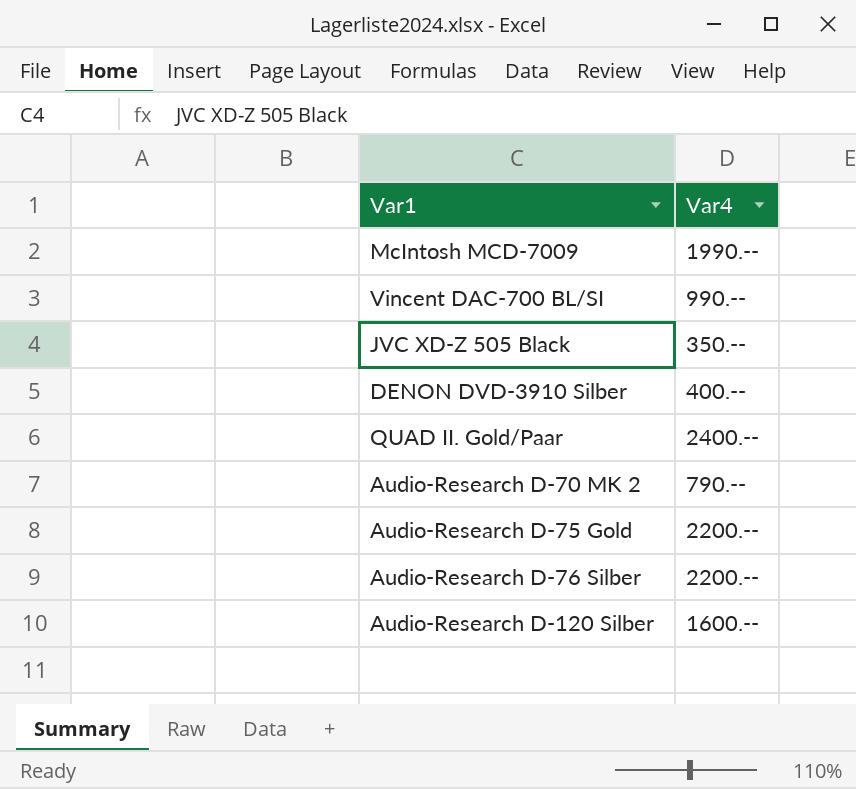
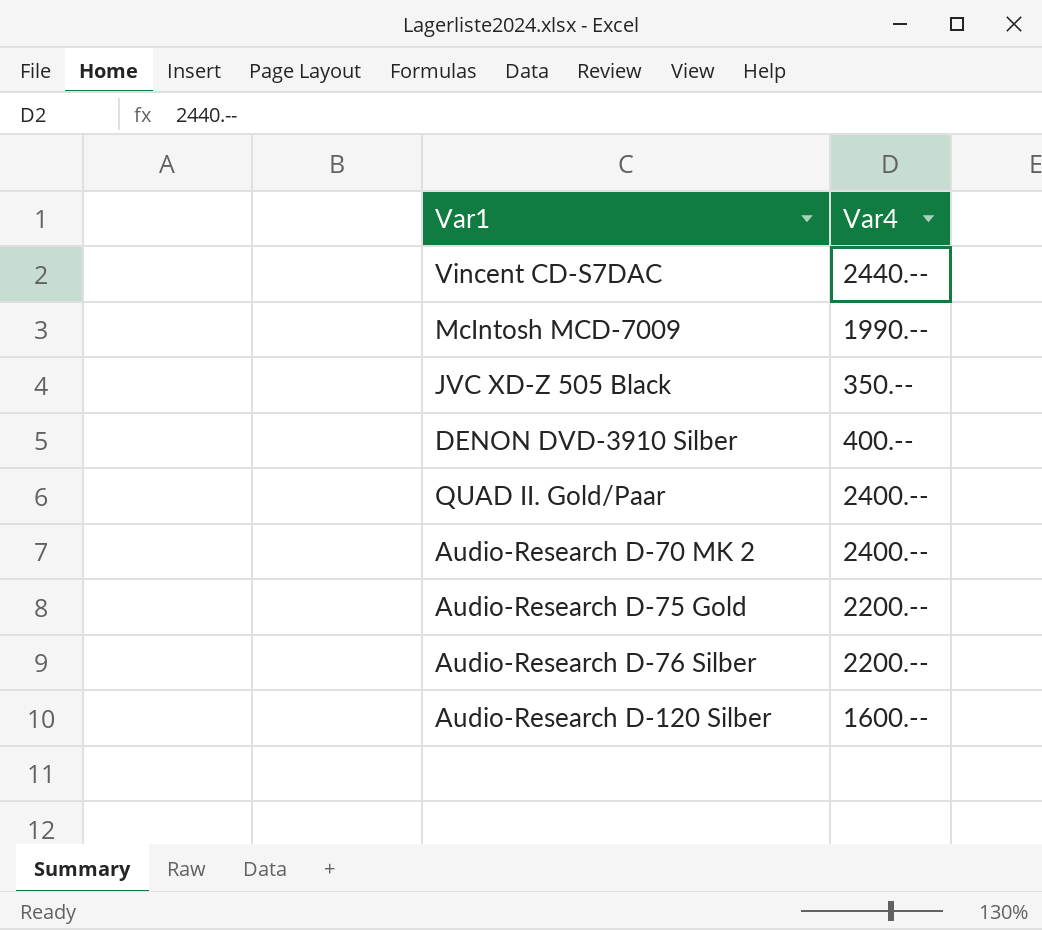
row Vincent DAC-700 BL/SI: 990.-- -> none
row Vincent CD-S7DAC: none -> 2440.--
Audio-Research D-70 MK 2 | Var4: 790.-- -> 2400.--

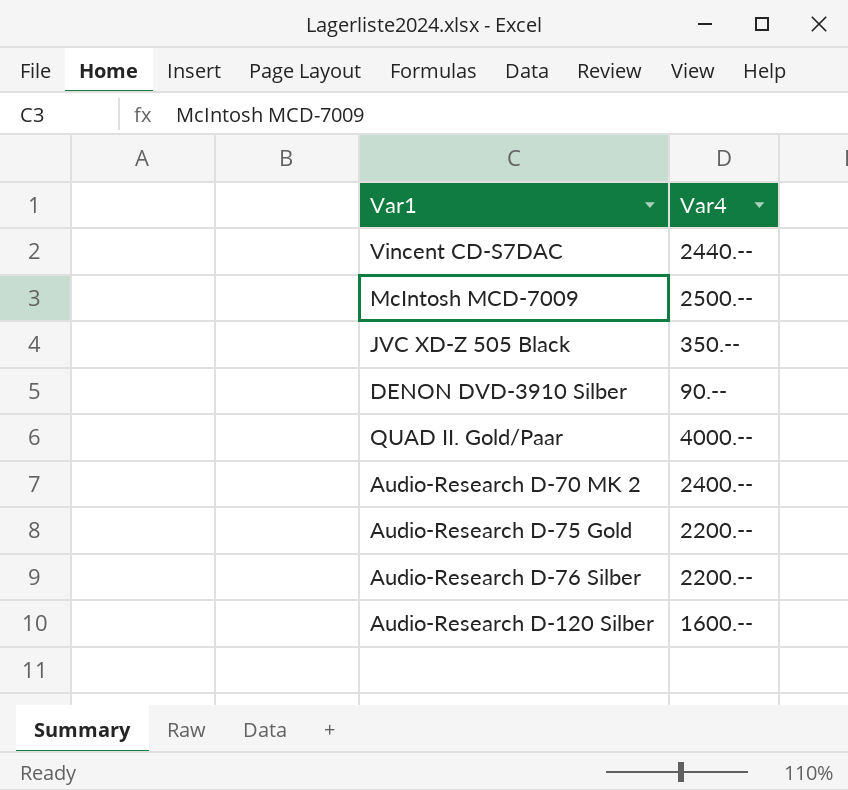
McIntosh MCD-7009 | Var4: 1990.-- -> 2500.--
DENON DVD-3910 Silber | Var4: 400.-- -> 90.--
QUAD II. Gold/Paar | Var4: 2400.-- -> 4000.--

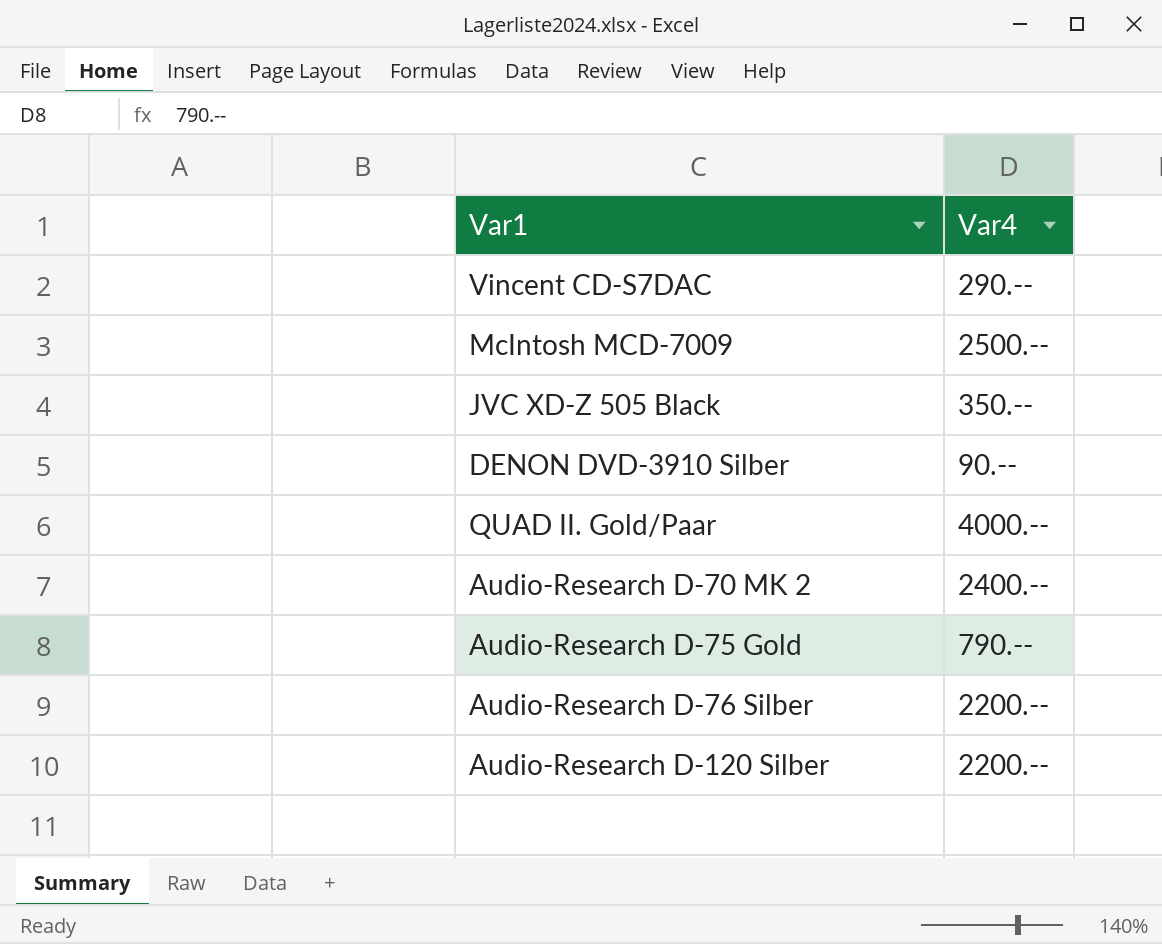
Vincent CD-S7DAC | Var4: 2440.-- -> 290.--
Audio-Research D-75 Gold | Var4: 2200.-- -> 790.--
Audio-Research D-120 Silber | Var4: 1600.-- -> 2200.--

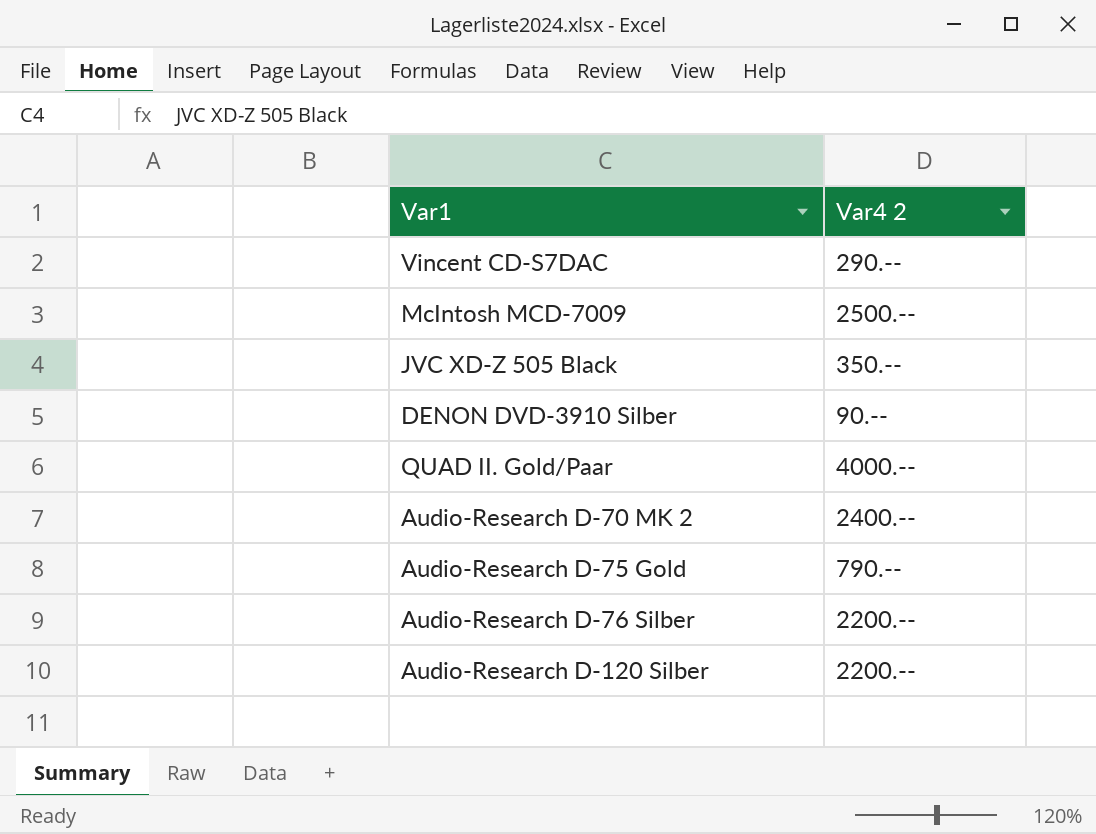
column name: Var4 -> Var4 2

